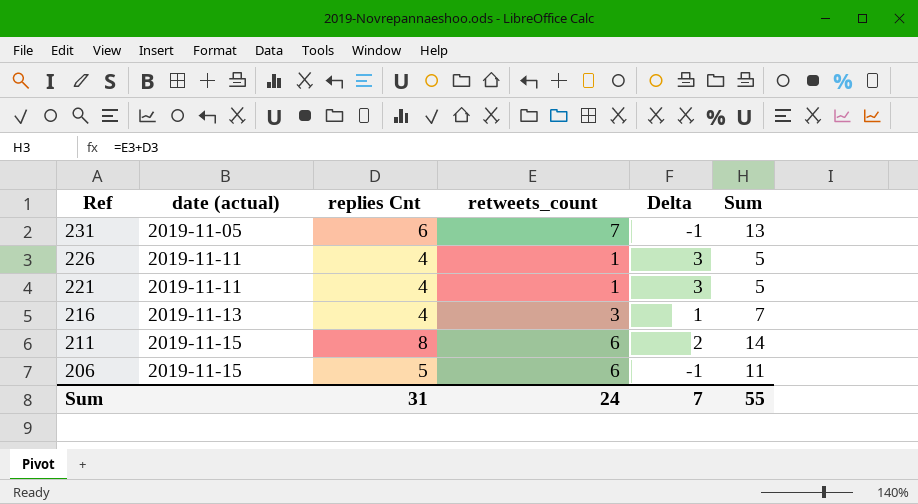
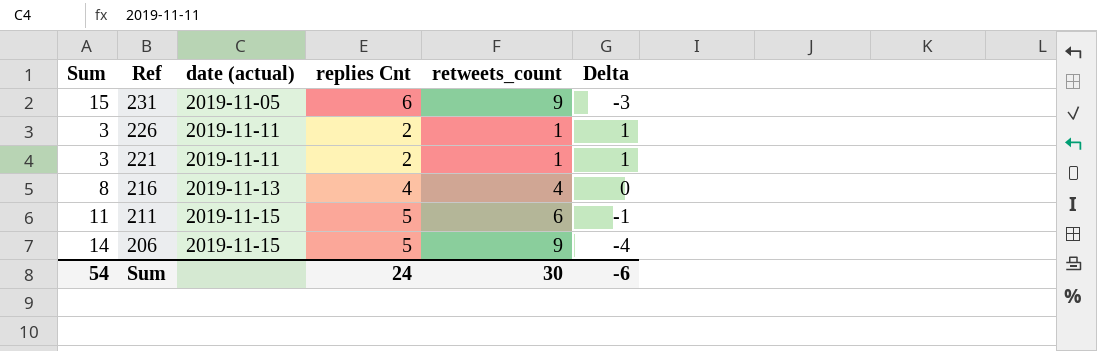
column Sum | position: 6 -> 1
231 | Sum: 13 -> 15
231 | retweets_count: 7 -> 9
231 | Delta: -1 -> -3
226 | Sum: 5 -> 3
226 | replies Cnt: 4 -> 2
226 | Delta: 3 -> 1
221 | Sum: 5 -> 3
221 | replies Cnt: 4 -> 2
221 | Delta: 3 -> 1
216 | Sum: 7 -> 8
216 | retweets_count: 3 -> 4
216 | Delta: 1 -> 0
211 | Sum: 14 -> 11
211 | replies Cnt: 8 -> 5
211 | Delta: 2 -> -1
206 | Sum: 11 -> 14
206 | retweets_count: 6 -> 9
206 | Delta: -1 -> -4
Sum | Sum: 55 -> 54
Sum | replies Cnt: 31 -> 24
Sum | retweets_count: 24 -> 30
Sum | Delta: 7 -> -6

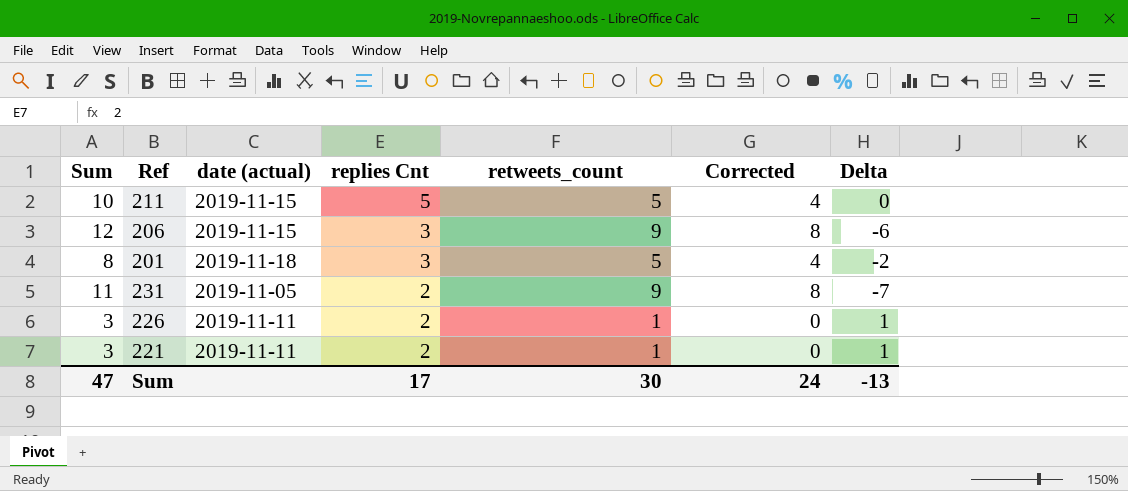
row order: Ref descending -> replies Cnt descending
column Corrected | formula: none -> [retweets_count] - 1
row 216: 8 | 2019-11-13 | 4 | 4 | 0 -> none
211 | Sum: 11 -> 10
211 | retweets_count: 6 -> 5
211 | Delta: -1 -> 0
206 | Sum: 14 -> 12
206 | replies Cnt: 5 -> 3
206 | Delta: -4 -> -6
row 201: none -> 8 | 2019-11-18 | 3 | 5 | 4 | -2
231 | Sum: 15 -> 11
231 | replies Cnt: 6 -> 2
231 | Delta: -3 -> -7
Sum | Sum: 54 -> 47
Sum | replies Cnt: 24 -> 17
Sum | Delta: -6 -> -13

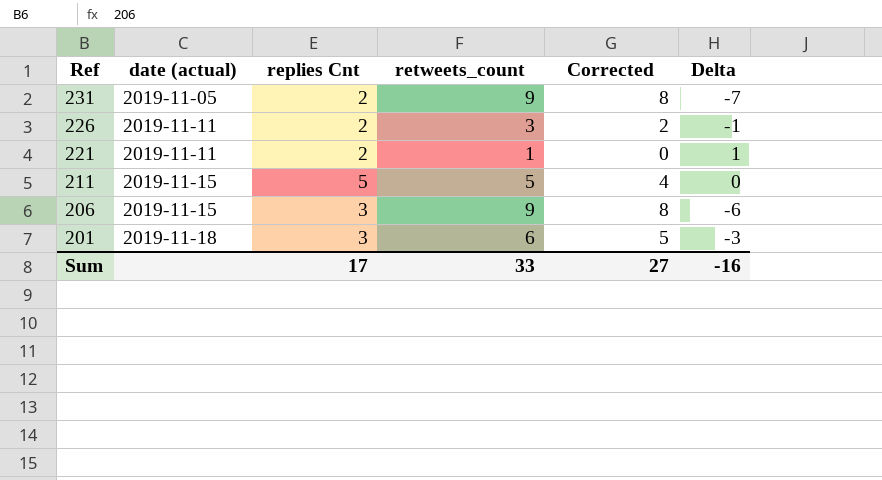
row order: replies Cnt descending -> Ref descending
column Sum | formula: [replies Cnt] + [retweets_count] -> none
226 | retweets_count: 1 -> 3
226 | Corrected: 0 -> 2
226 | Delta: 1 -> -1
201 | retweets_count: 5 -> 6
201 | Corrected: 4 -> 5
201 | Delta: -2 -> -3
Sum | retweets_count: 30 -> 33
Sum | Corrected: 24 -> 27
Sum | Delta: -13 -> -16

